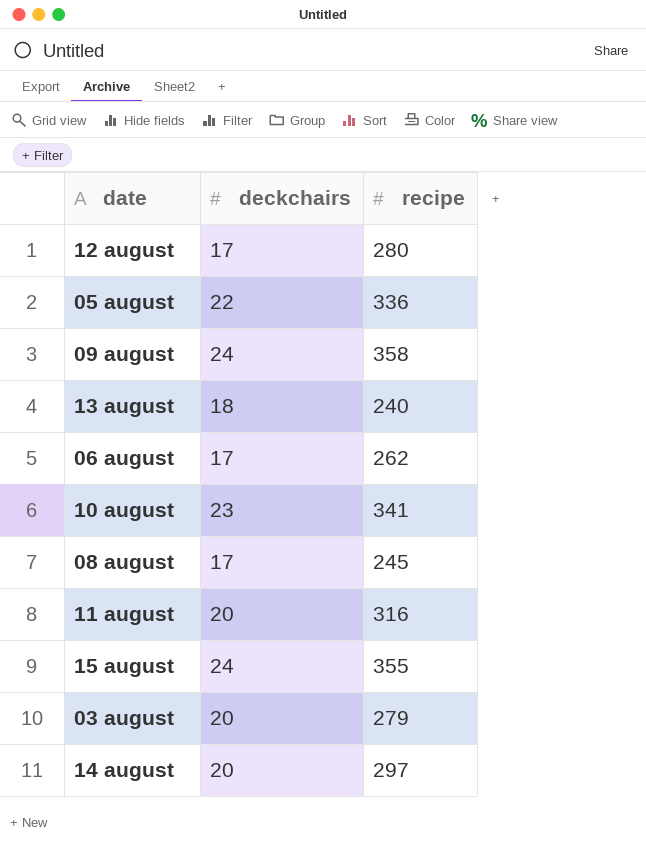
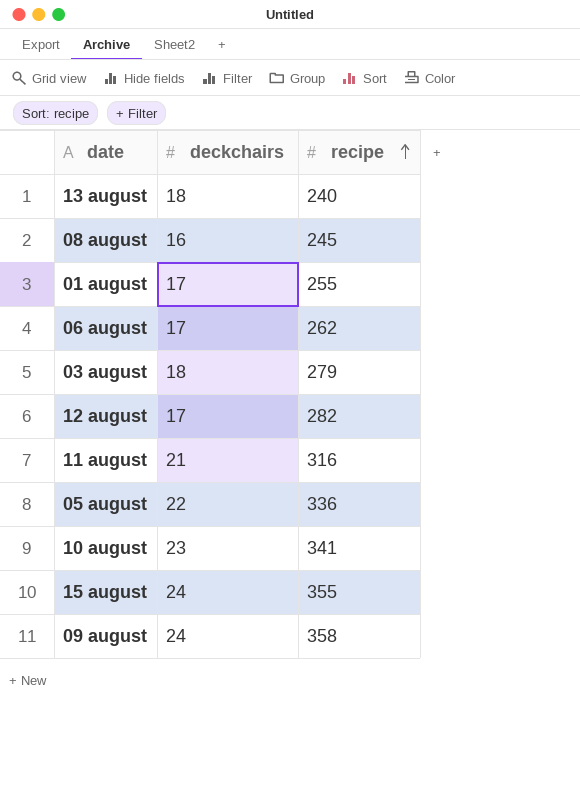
row order: none -> recipe ascending
row 14 august: 20 | 297 -> none
08 august | deckchairs: 17 -> 16
row 01 august: none -> 17 | 255
03 august | deckchairs: 20 -> 18
12 august | recipe: 280 -> 282
11 august | deckchairs: 20 -> 21

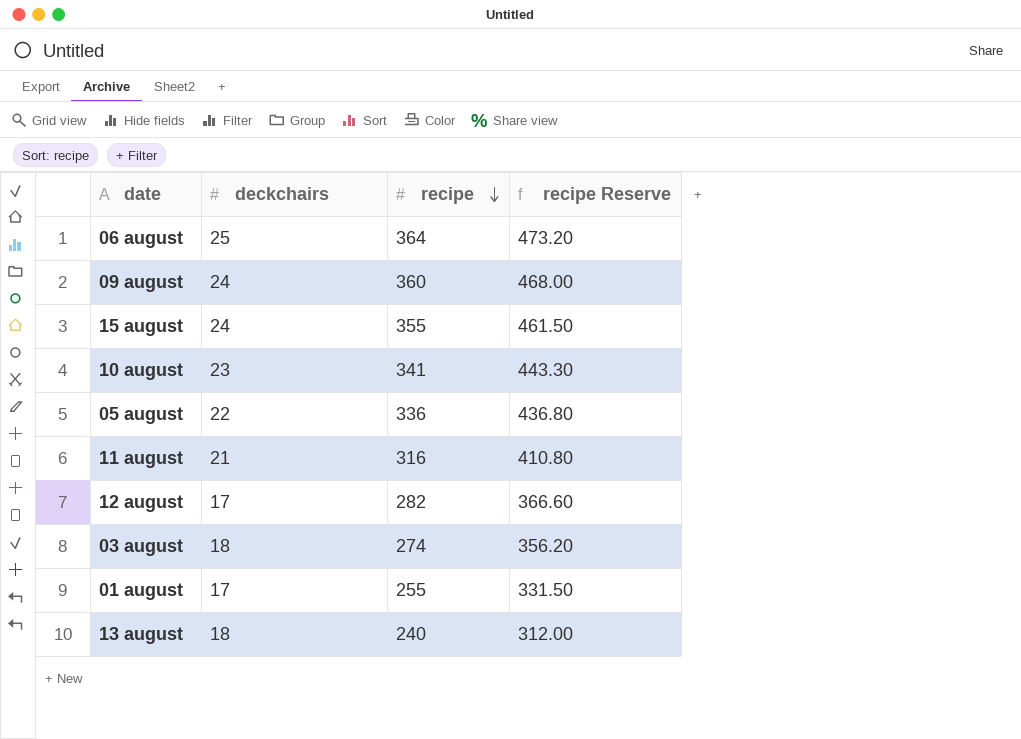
row order: recipe ascending -> recipe descending
column recipe Reserve | formula: none -> [recipe] * 1.3
row 08 august: 16 | 245 -> none
06 august | deckchairs: 17 -> 25
06 august | recipe: 262 -> 364
09 august | recipe: 358 -> 360
03 august | recipe: 279 -> 274

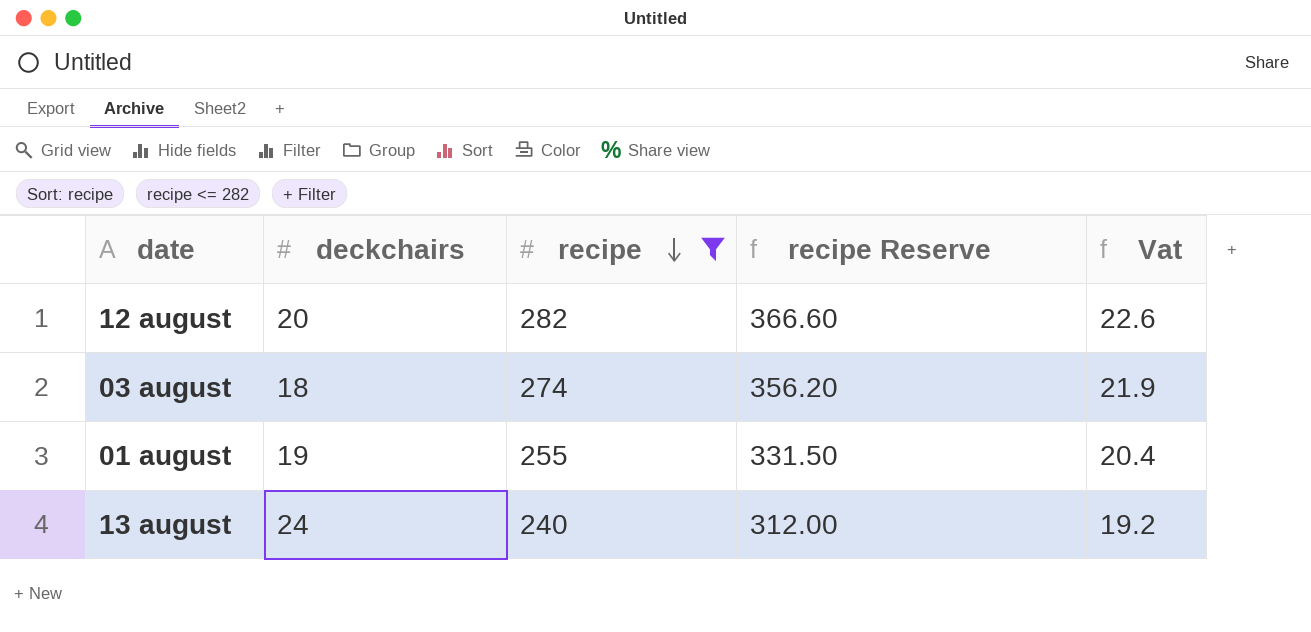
filter: none -> recipe <= 282
column Vat | formula: none -> [recipe] * 0.08
12 august | deckchairs: 17 -> 20
01 august | deckchairs: 17 -> 19
13 august | deckchairs: 18 -> 24

